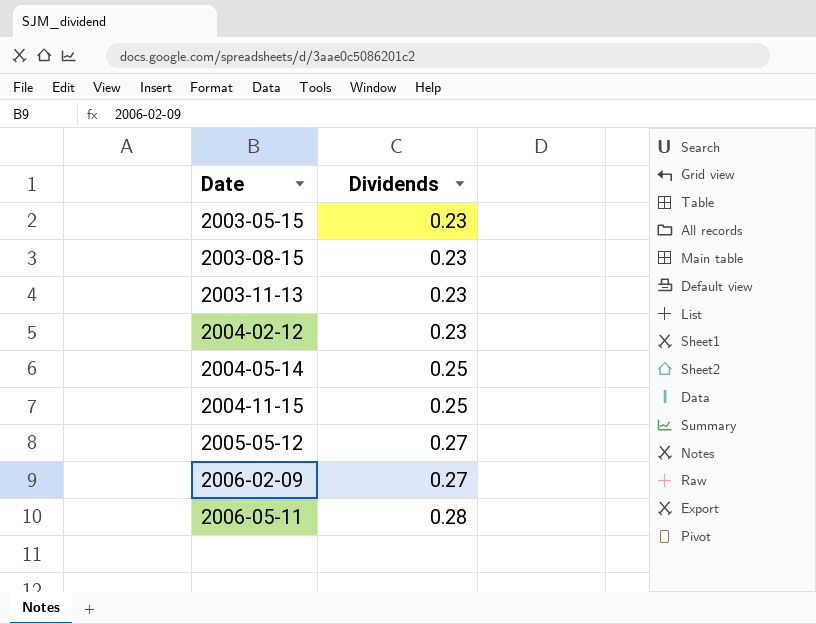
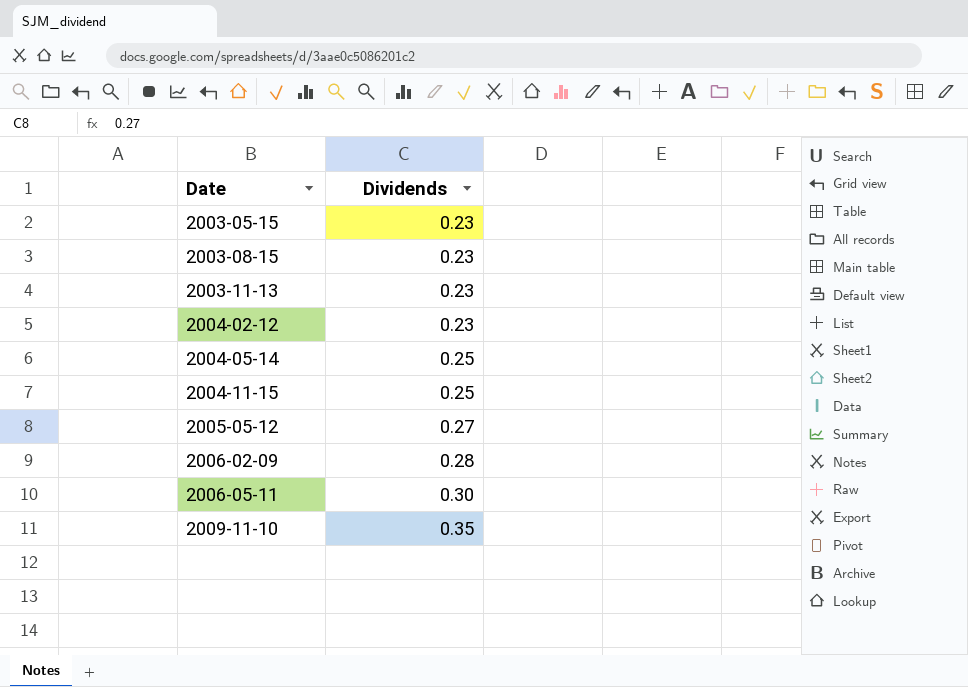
2006-02-09 | Dividends: 0.27 -> 0.28
2006-05-11 | Dividends: 0.28 -> 0.30
row 2009-11-10: none -> 0.35

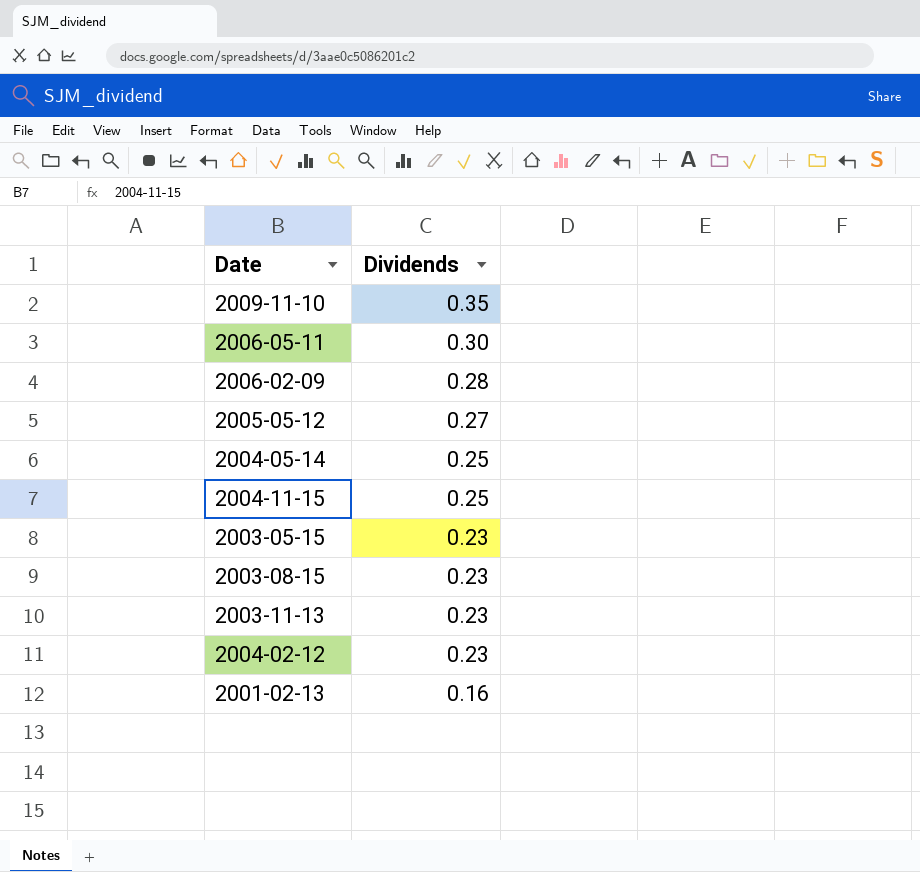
row order: Date ascending -> Dividends descending
row 2001-02-13: none -> 0.16

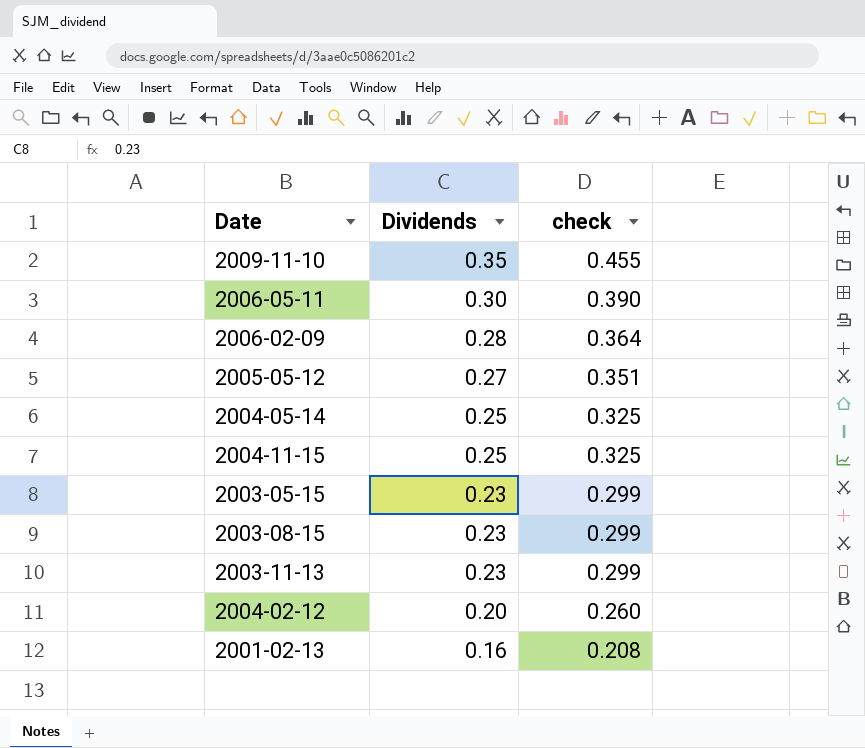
column check | formula: none -> [Dividends] * 1.3
2004-02-12 | Dividends: 0.23 -> 0.20

